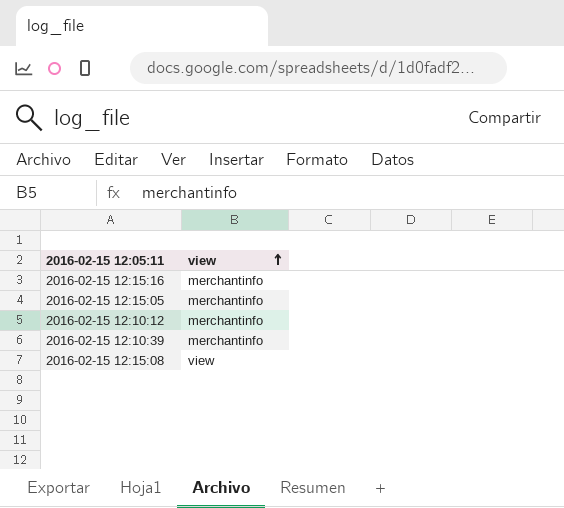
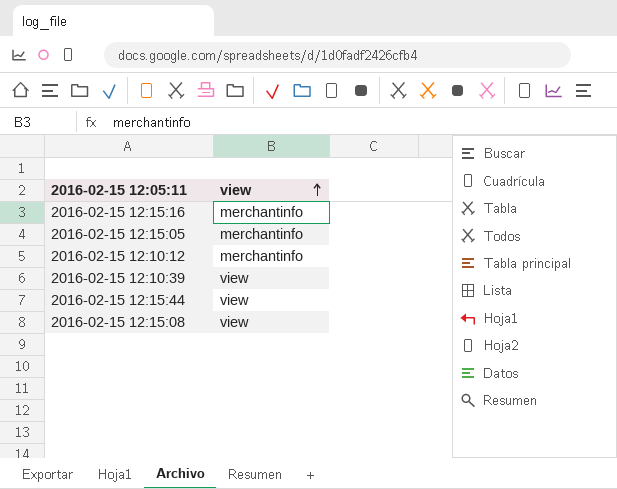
2016-02-15 12:10:39 | view: merchantinfo -> view
row 2016-02-15 12:15:44: none -> view

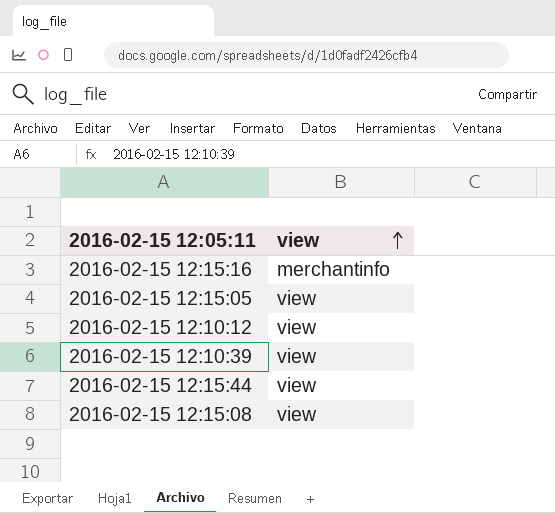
2016-02-15 12:15:05 | view: merchantinfo -> view
2016-02-15 12:10:12 | view: merchantinfo -> view

